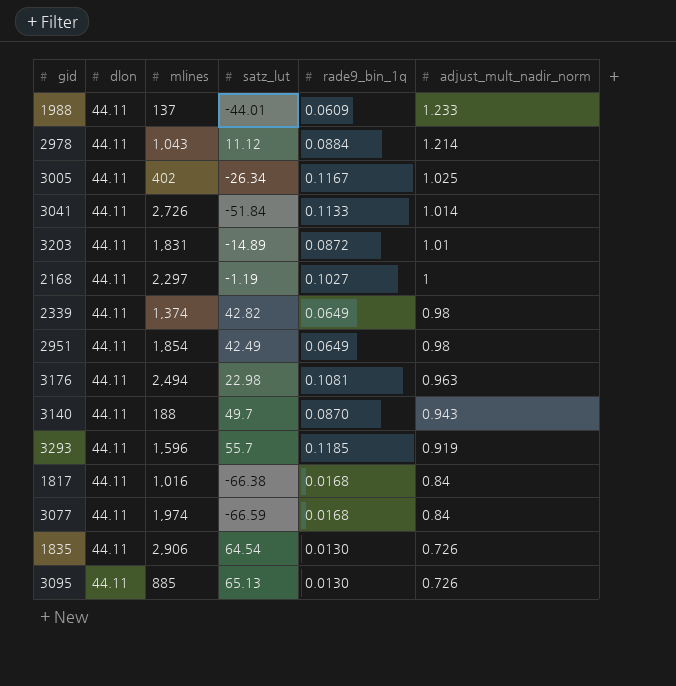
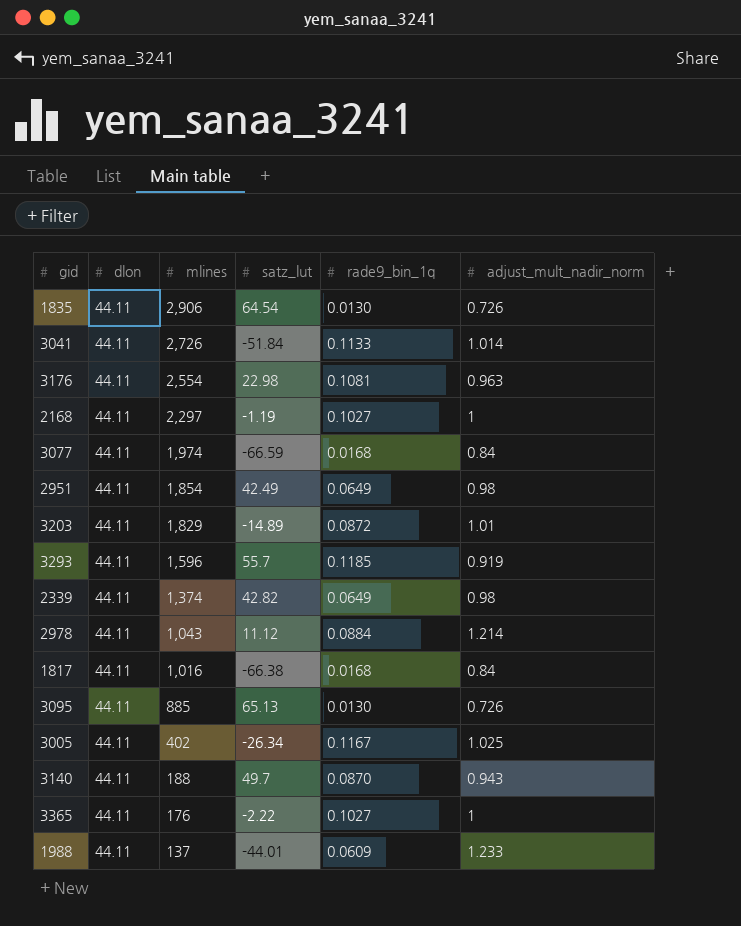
row order: adjust_mult_nadir_norm descending -> mlines descending
3176 | mlines: 2,494 -> 2,554
3203 | mlines: 1,831 -> 1,829
row 3365: none -> 44.11 | 176 | -2.22 | 0.1027 | 1

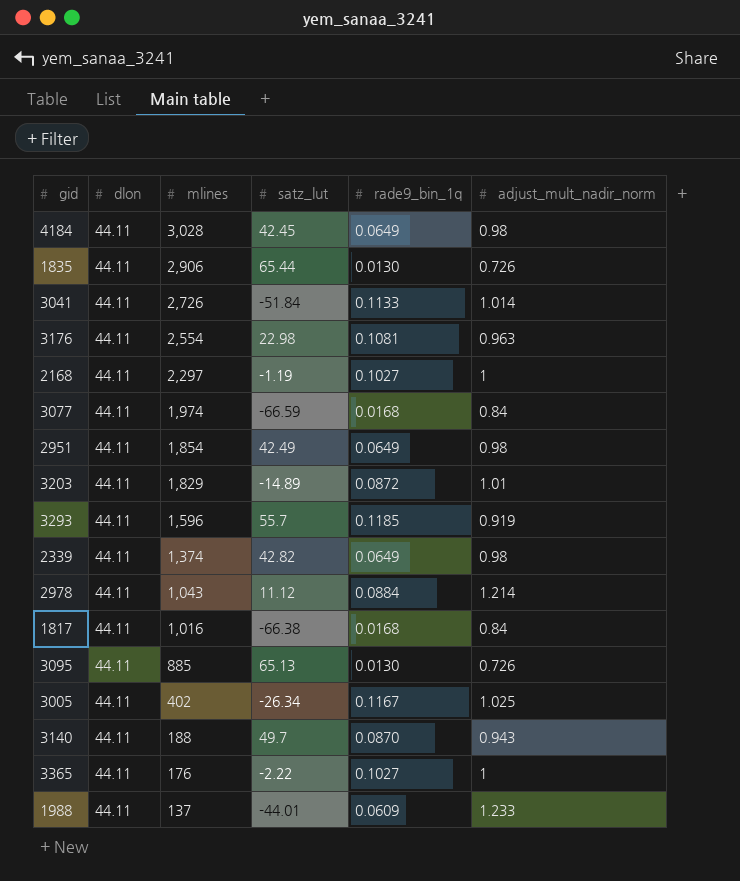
row 4184: none -> 44.11 | 3,028 | 42.45 | 0.0649 | 0.98
1835 | satz_lut: 64.54 -> 65.44

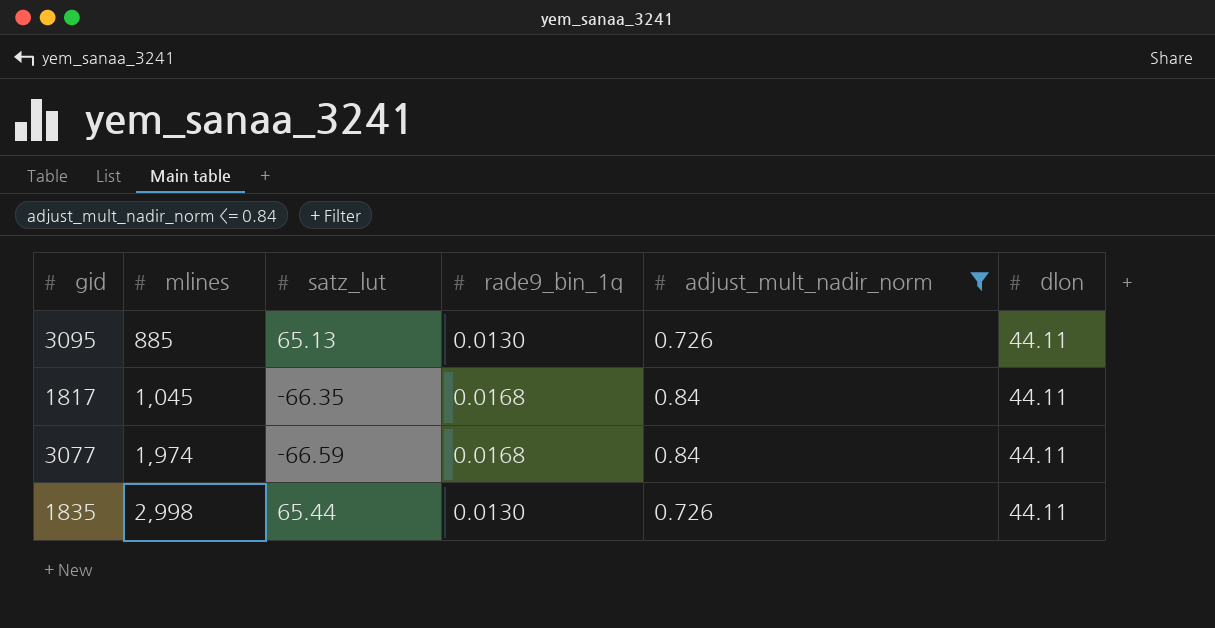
filter: none -> adjust_mult_nadir_norm <= 0.84
row order: mlines descending -> mlines ascending
column dlon | position: 2 -> 6
1817 | mlines: 1,016 -> 1,045
1817 | satz_lut: -66.38 -> -66.35
1835 | mlines: 2,906 -> 2,998

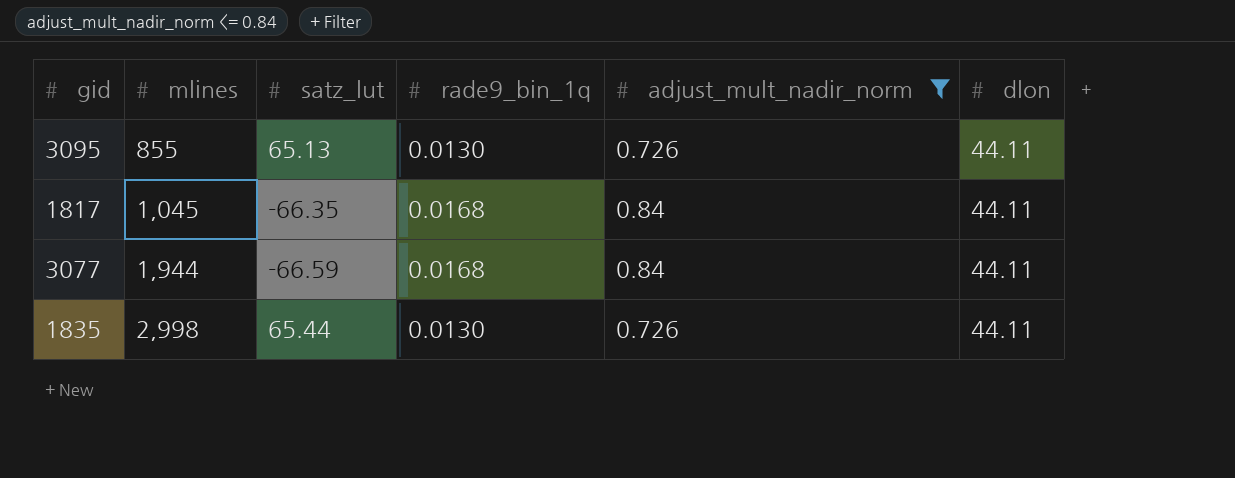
3095 | mlines: 885 -> 855
3077 | mlines: 1,974 -> 1,944

